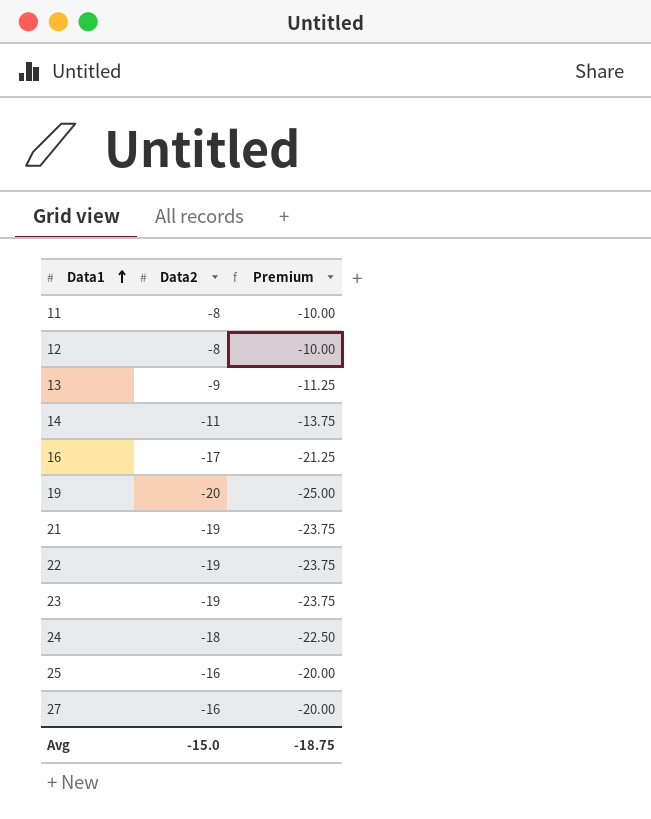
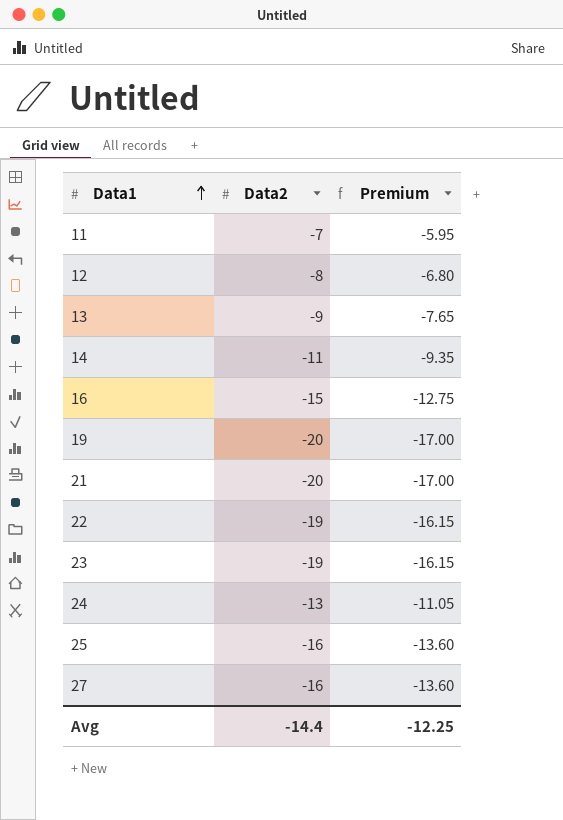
column Premium | formula: [Data2] * 1.25 -> [Data2] * 0.85
11 | Data2: -8 -> -7
16 | Data2: -17 -> -15
21 | Data2: -19 -> -20
24 | Data2: -18 -> -13
Avg | Data2: -15.0 -> -14.4
Avg | Premium: -18.75 -> -12.25

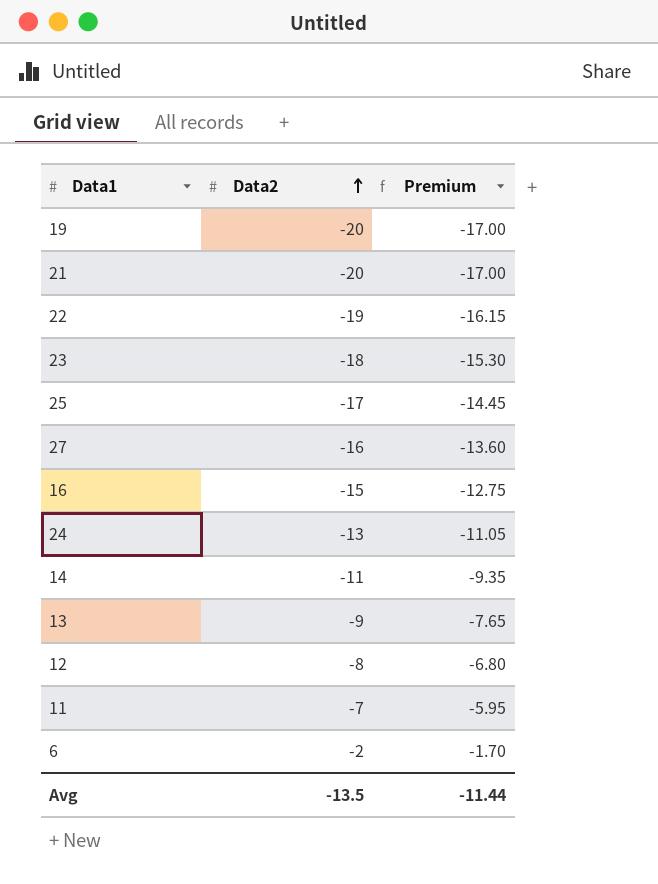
row order: Data1 ascending -> Data2 ascending
23 | Data2: -19 -> -18
23 | Premium: -16.15 -> -15.30
25 | Data2: -16 -> -17
25 | Premium: -13.60 -> -14.45
row 6: none -> -2 | -1.70
Avg | Data2: -14.4 -> -13.5
Avg | Premium: -12.25 -> -11.44

